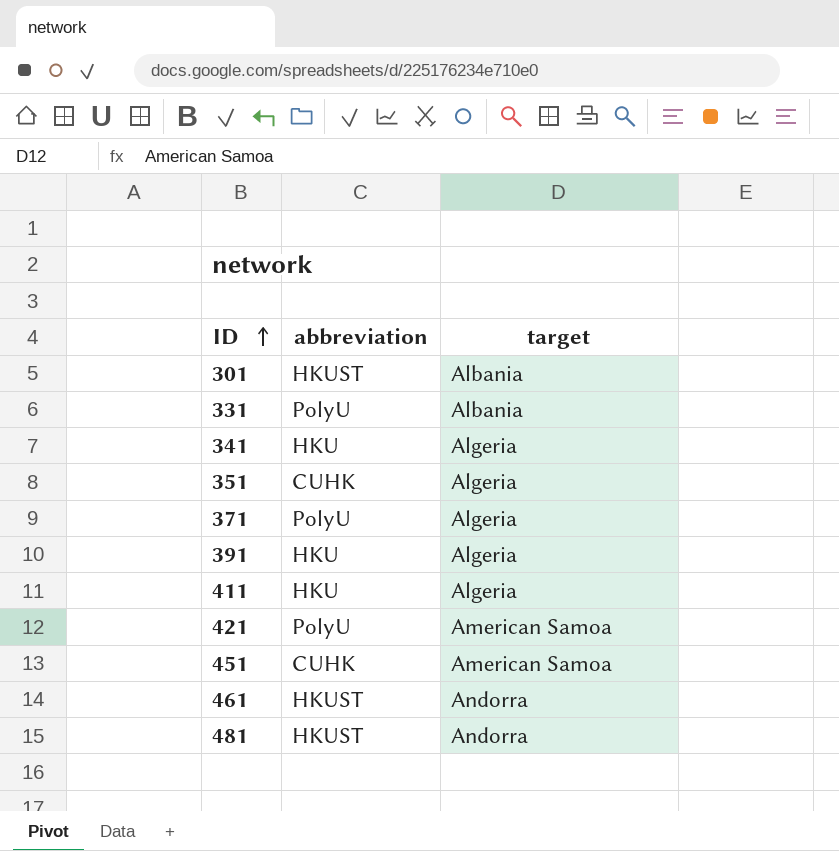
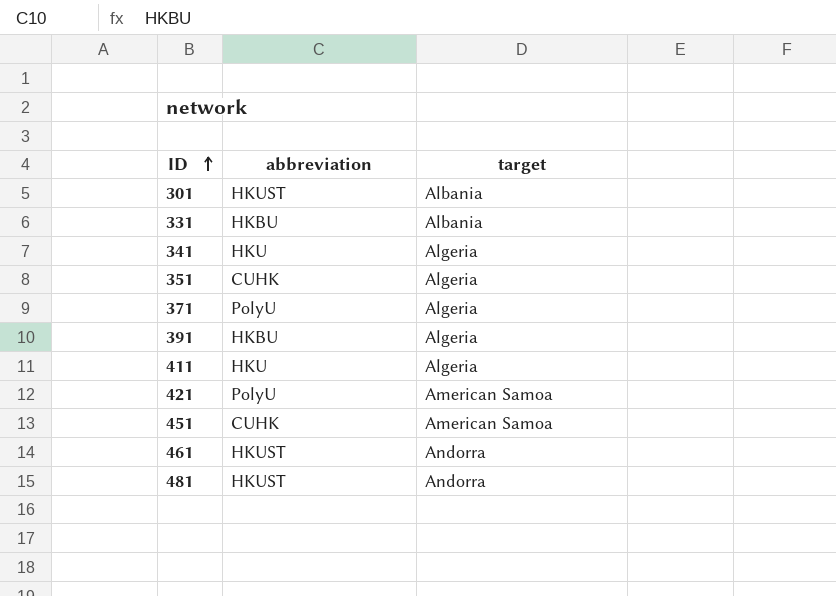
331 | abbreviation: PolyU -> HKBU
391 | abbreviation: HKU -> HKBU

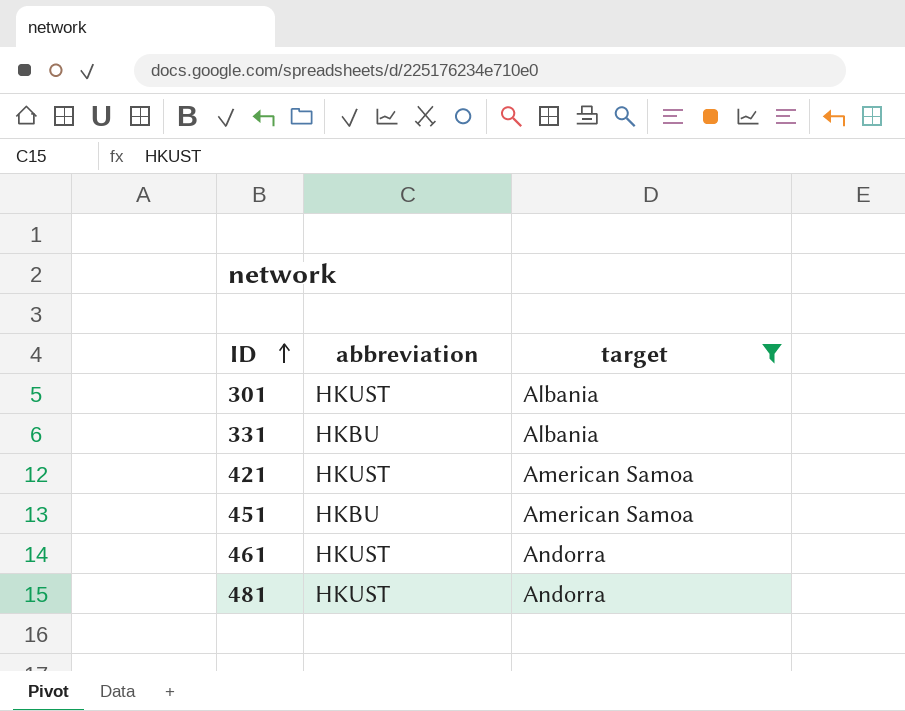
filter: none -> target != Algeria
421 | abbreviation: PolyU -> HKUST
451 | abbreviation: CUHK -> HKBU

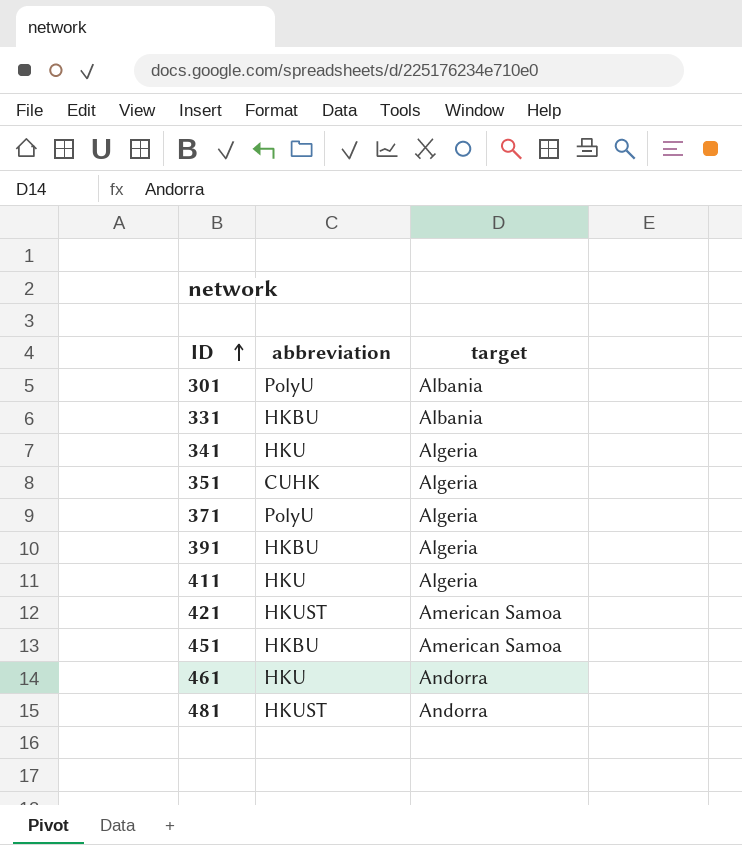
filter: target != Algeria -> none
301 | abbreviation: HKUST -> PolyU
461 | abbreviation: HKUST -> HKU

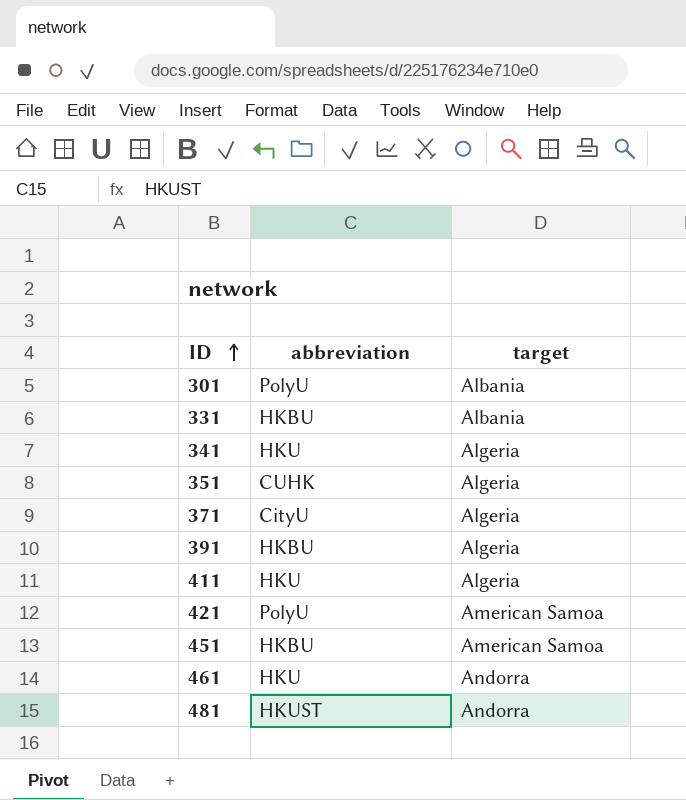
371 | abbreviation: PolyU -> CityU
421 | abbreviation: HKUST -> PolyU

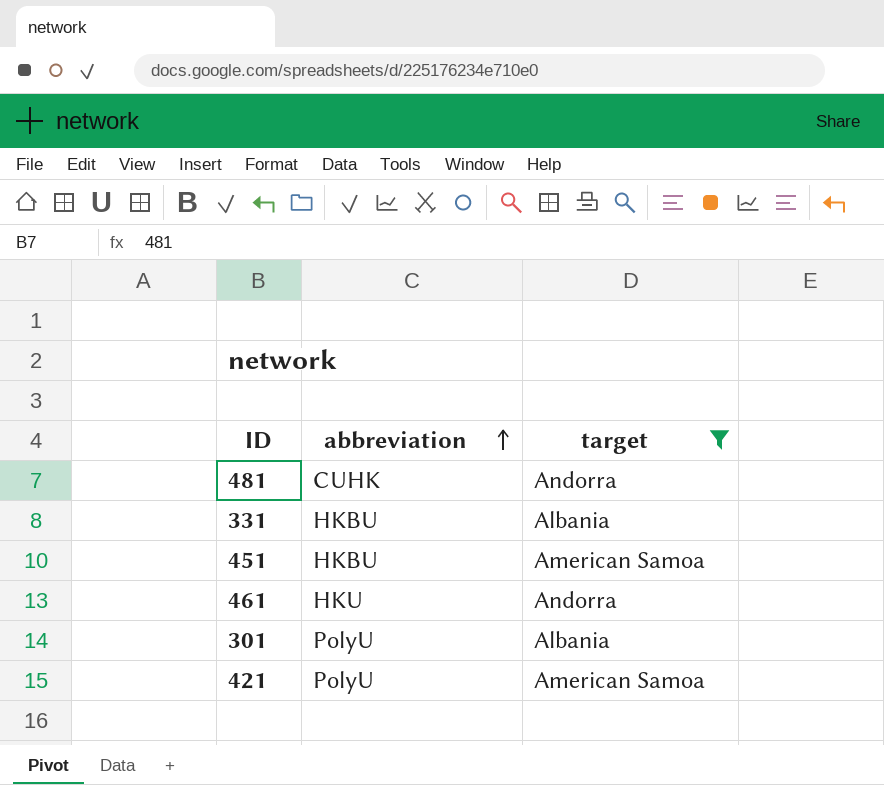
filter: none -> target != Algeria
row order: ID ascending -> abbreviation ascending
481 | abbreviation: HKUST -> CUHK

